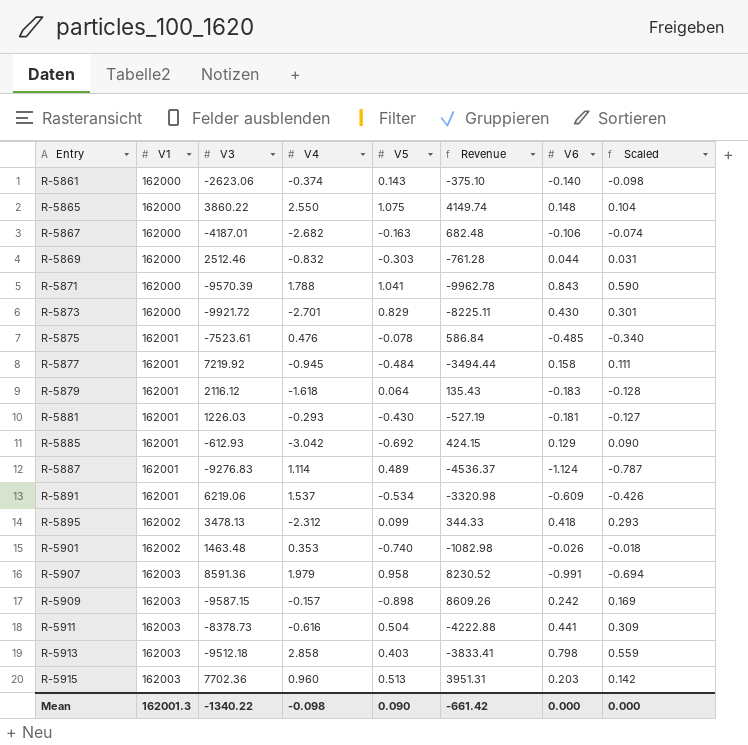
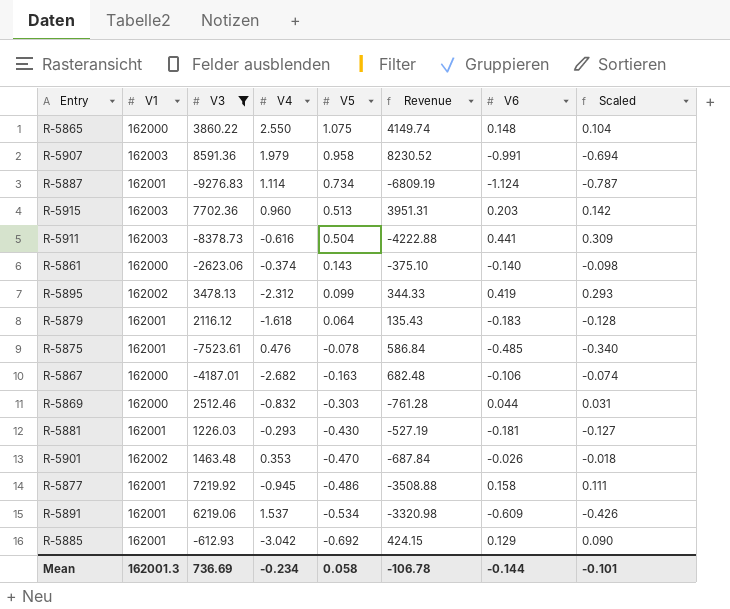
filter: none -> V3 >= -9276.83
row order: Entry ascending -> V5 descending
R-5887 | V5: 0.489 -> 0.734
R-5887 | Revenue: -4536.37 -> -6809.19
R-5895 | V6: 0.418 -> 0.419
R-5901 | V5: -0.740 -> -0.470
R-5901 | Revenue: -1082.98 -> -687.84
R-5877 | V5: -0.484 -> -0.486
R-5877 | Revenue: -3494.44 -> -3508.88
Mean | V3: -1340.22 -> 736.69
Mean | V4: -0.098 -> -0.234
Mean | V5: 0.090 -> 0.058
Mean | Revenue: -661.42 -> -106.78
Mean | V6: 0.000 -> -0.144
Mean | Scaled: 0.000 -> -0.101

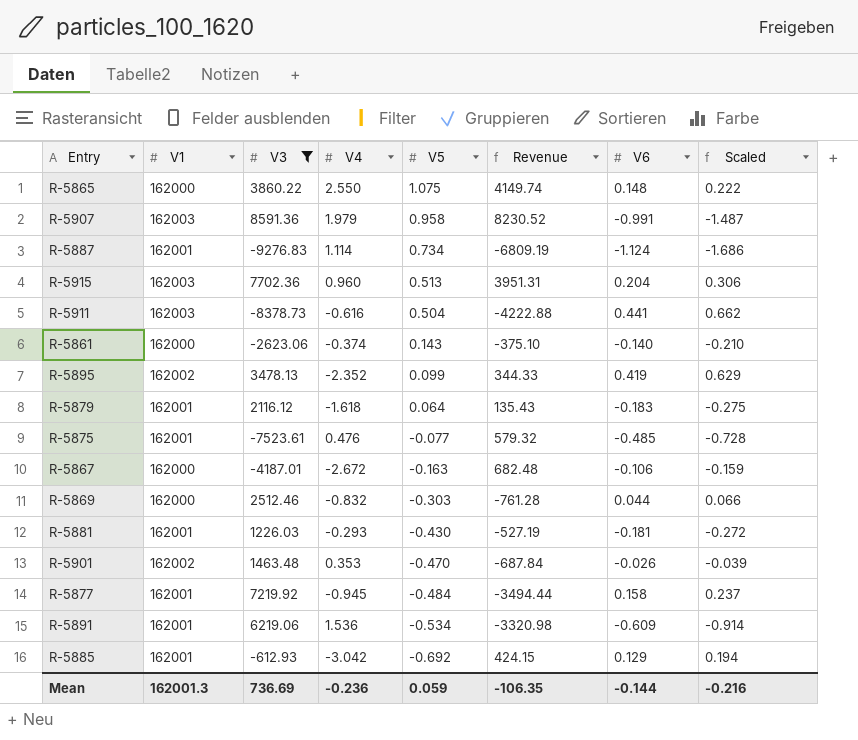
column Scaled | formula: [V6] * 0.7 -> [V6] * 1.5
R-5915 | V6: 0.203 -> 0.204
R-5895 | V4: -2.312 -> -2.352
R-5875 | V5: -0.078 -> -0.077
R-5875 | Revenue: 586.84 -> 579.32
R-5867 | V4: -2.682 -> -2.672
R-5877 | V5: -0.486 -> -0.484
R-5877 | Revenue: -3508.88 -> -3494.44
R-5891 | V4: 1.537 -> 1.536
Mean | V4: -0.234 -> -0.236
Mean | V5: 0.058 -> 0.059
Mean | Revenue: -106.78 -> -106.35
Mean | Scaled: -0.101 -> -0.216

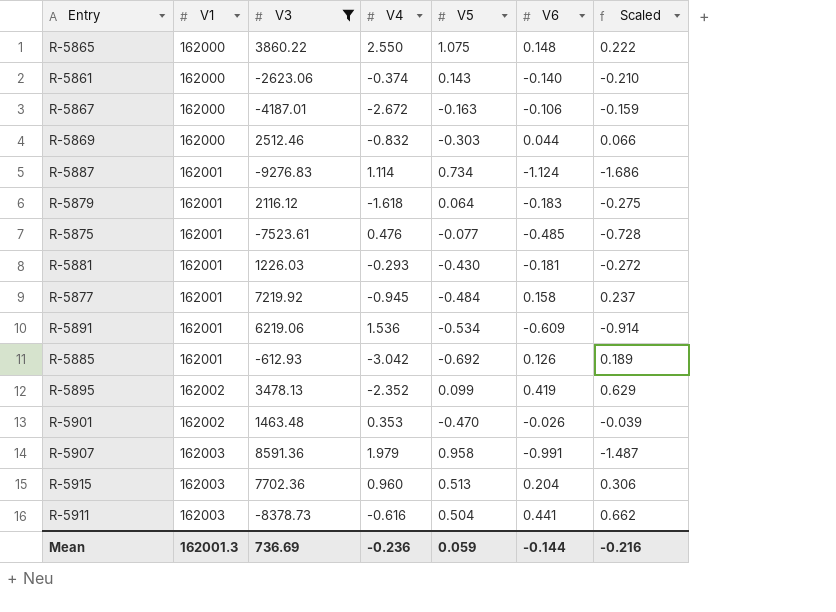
row order: V5 descending -> V1 ascending
column Revenue | formula: [V3] * [V5] -> none
R-5885 | V6: 0.129 -> 0.126
R-5885 | Scaled: 0.194 -> 0.189

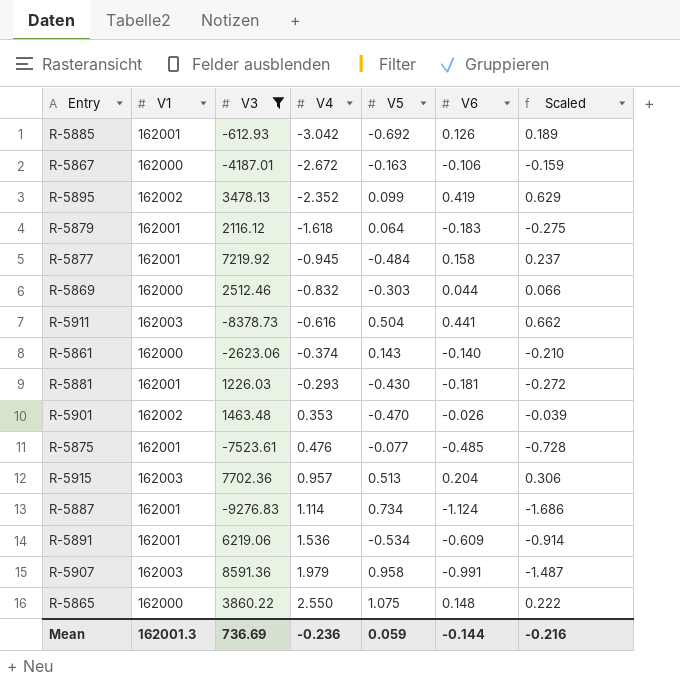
row order: V1 ascending -> V4 ascending
R-5915 | V4: 0.960 -> 0.957

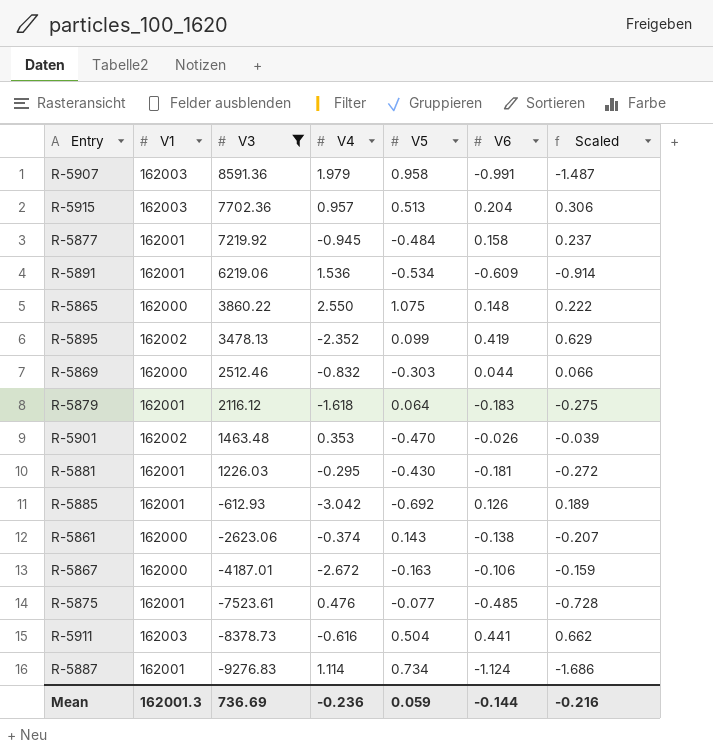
row order: V4 ascending -> V3 descending
R-5881 | V4: -0.293 -> -0.295
R-5861 | V6: -0.140 -> -0.138
R-5861 | Scaled: -0.210 -> -0.207

